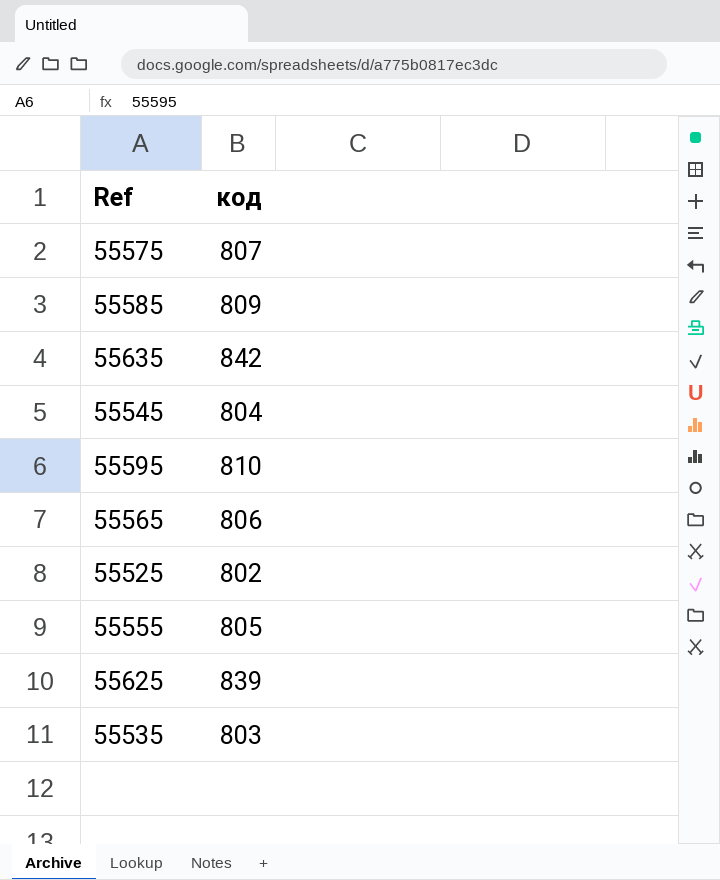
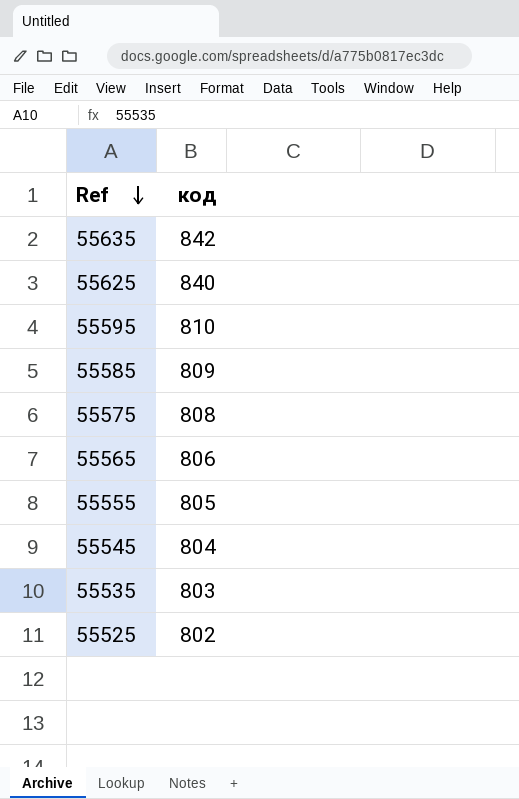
row order: none -> Ref descending
55625 | код: 839 -> 840
55575 | код: 807 -> 808

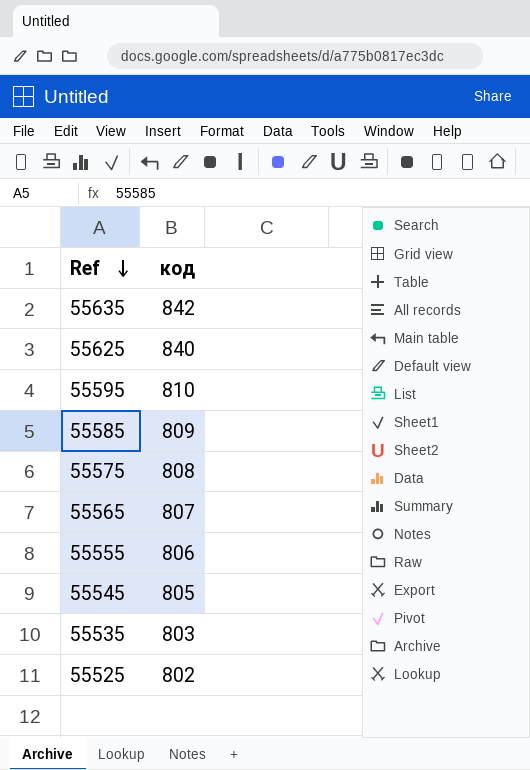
55565 | код: 806 -> 807
55555 | код: 805 -> 806
55545 | код: 804 -> 805

